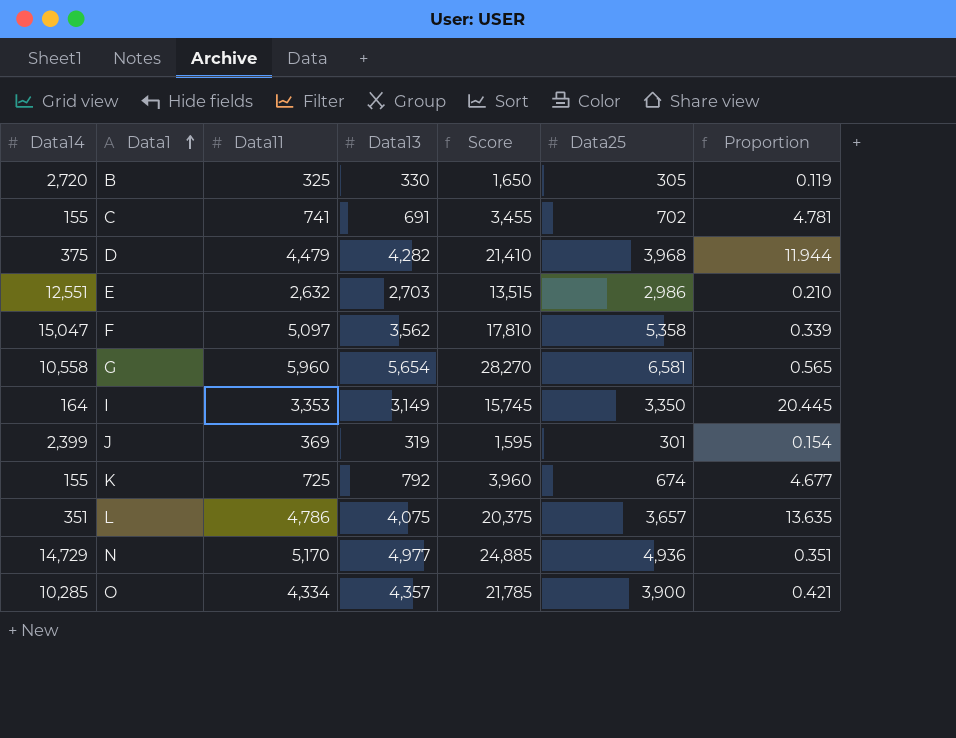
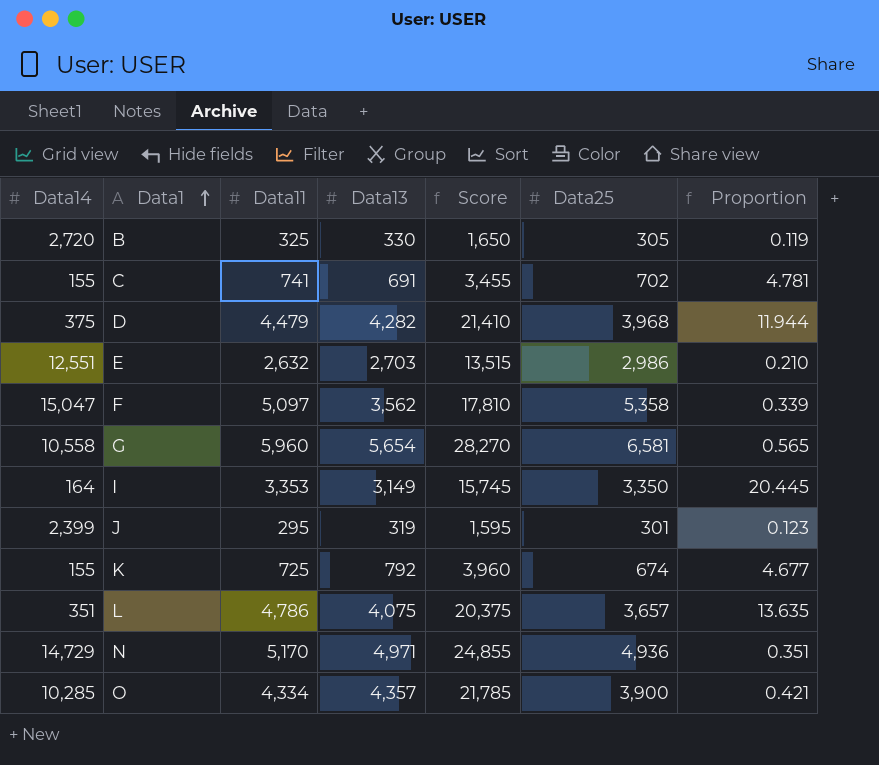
J | Data11: 369 -> 295
J | Proportion: 0.154 -> 0.123
N | Data13: 4,977 -> 4,971
N | Score: 24,885 -> 24,855

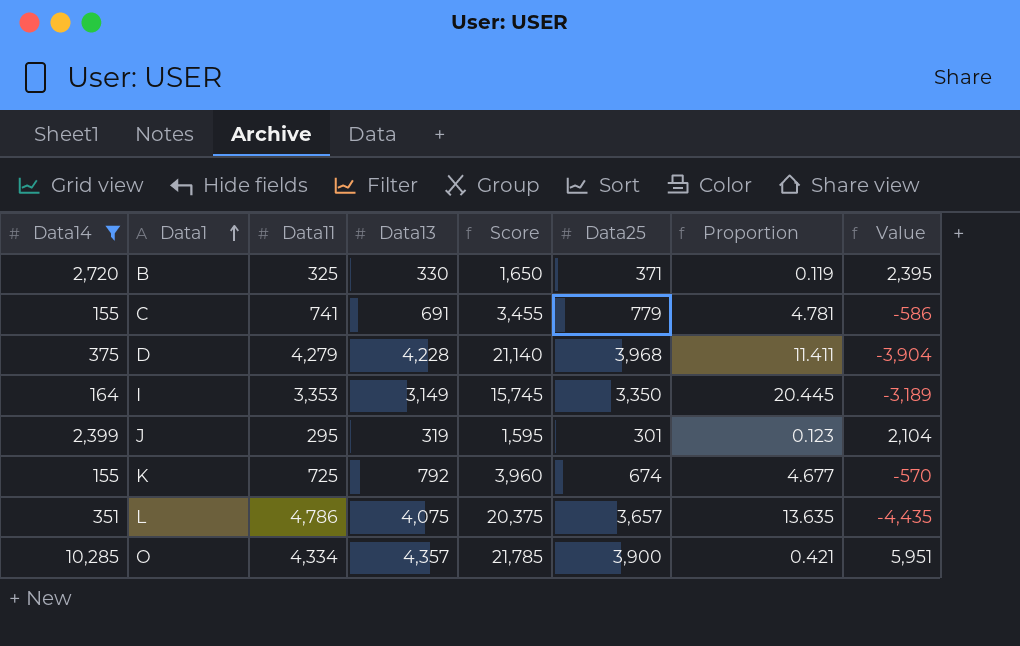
filter: none -> Data14 <= 10,285
column Value | formula: none -> [Data14] - [Data11]
B | Data25: 305 -> 371
C | Data25: 702 -> 779
D | Data11: 4,479 -> 4,279
D | Data13: 4,282 -> 4,228
D | Score: 21,410 -> 21,140
D | Proportion: 11.944 -> 11.411

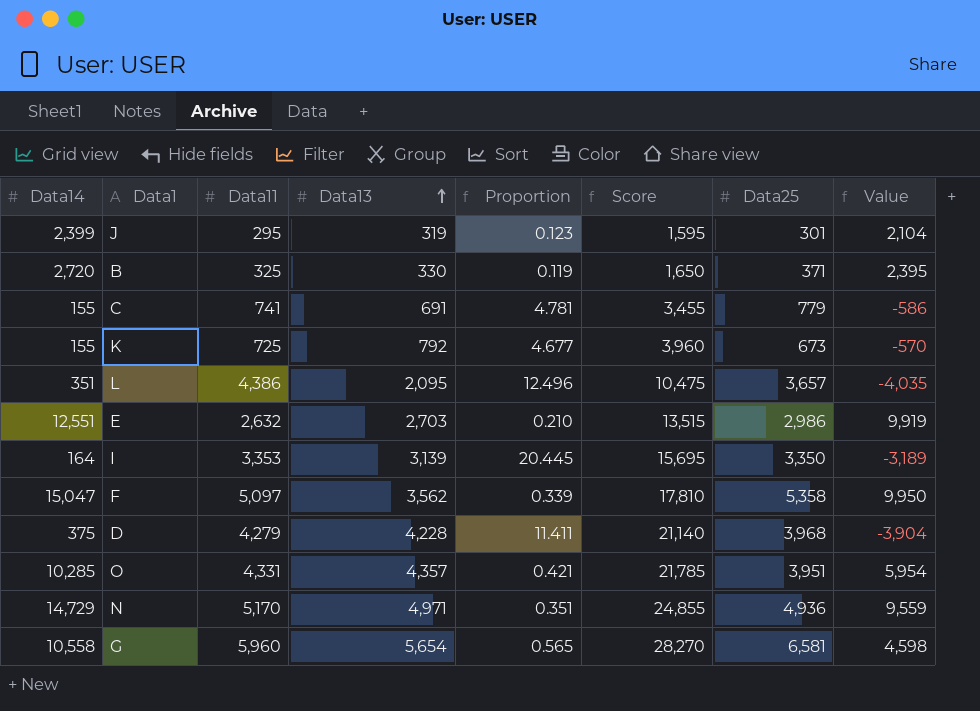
filter: Data14 <= 10,285 -> none
row order: Data1 ascending -> Data13 ascending
column Proportion | position: 7 -> 5
K | Data25: 674 -> 673
L | Data11: 4,786 -> 4,386
L | Data13: 4,075 -> 2,095
L | Proportion: 13.635 -> 12.496
L | Score: 20,375 -> 10,475
L | Value: -4,435 -> -4,035
I | Data13: 3,149 -> 3,139
I | Score: 15,745 -> 15,695
O | Data11: 4,334 -> 4,331
O | Data25: 3,900 -> 3,951
O | Value: 5,951 -> 5,954

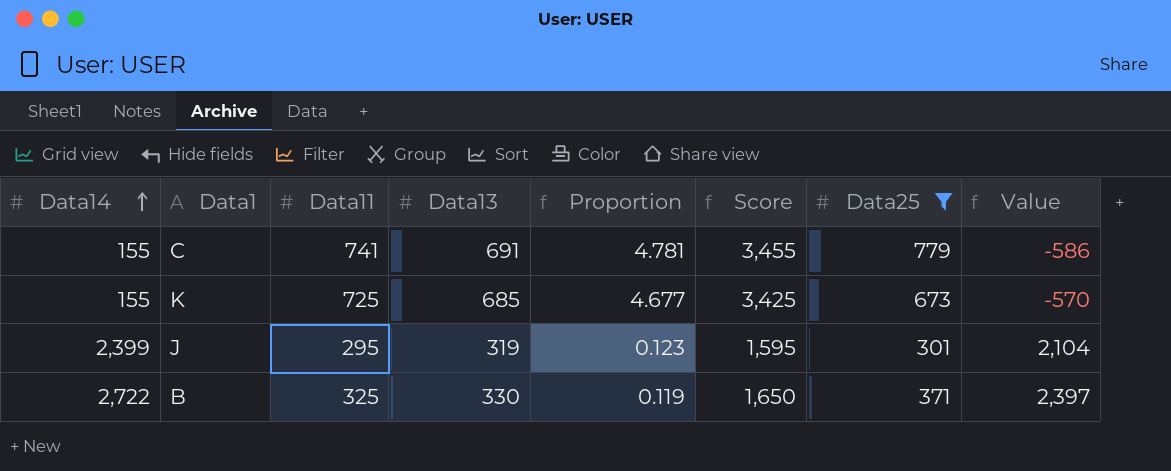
filter: none -> Data25 <= 779
row order: Data13 ascending -> Data14 ascending
K | Data13: 792 -> 685
K | Score: 3,960 -> 3,425
B | Data14: 2,720 -> 2,722
B | Value: 2,395 -> 2,397

